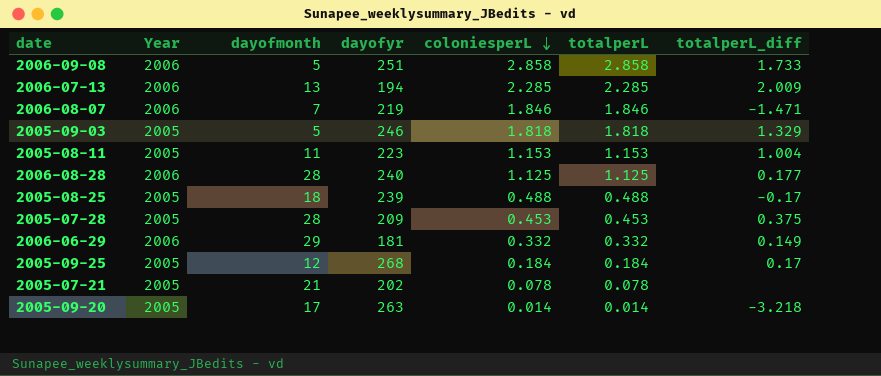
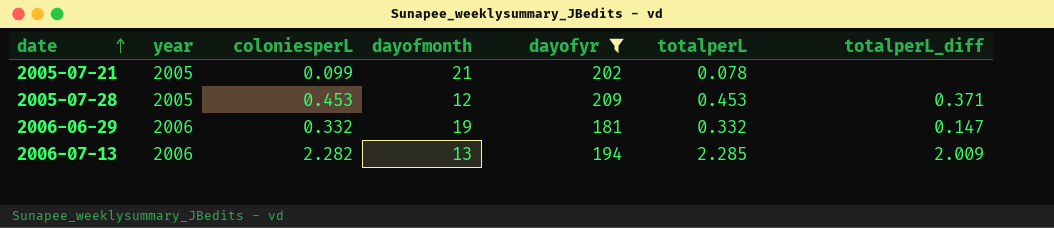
filter: none -> dayofyr <= 209
row order: coloniesperL descending -> date ascending
column name: Year -> year
column coloniesperL | position: 5 -> 3
2005-07-21 | coloniesperL: 0.078 -> 0.099
2005-07-28 | dayofmonth: 28 -> 12
2005-07-28 | totalperL_diff: 0.375 -> 0.371
2006-06-29 | dayofmonth: 29 -> 19
2006-06-29 | totalperL_diff: 0.149 -> 0.147
2006-07-13 | coloniesperL: 2.285 -> 2.282

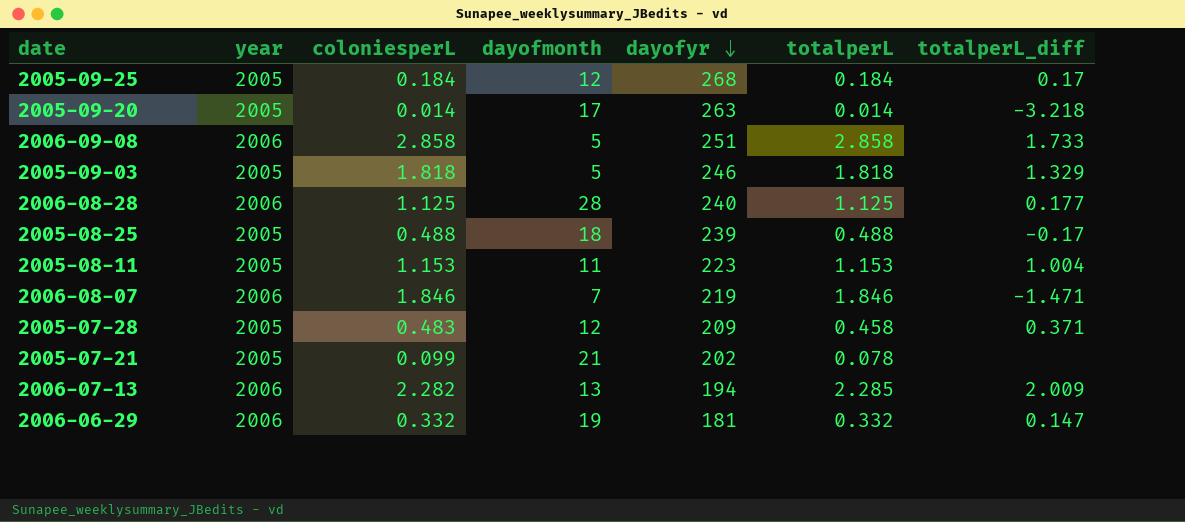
filter: dayofyr <= 209 -> none
row order: date ascending -> dayofyr descending
2005-07-28 | coloniesperL: 0.453 -> 0.483
2005-07-28 | totalperL: 0.453 -> 0.458

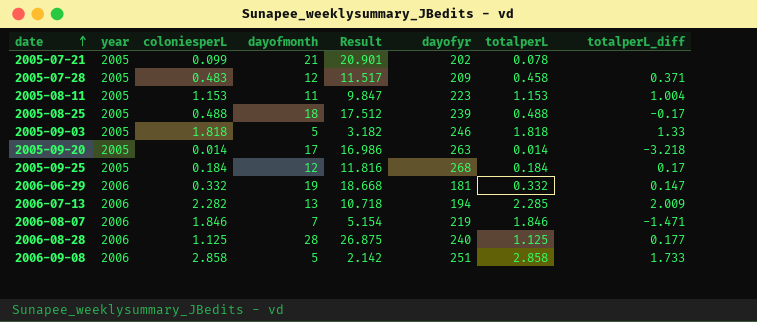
row order: dayofyr descending -> date ascending
column Result | formula: none -> [dayofmonth] - [coloniesperL]
2005-09-03 | totalperL_diff: 1.329 -> 1.33

